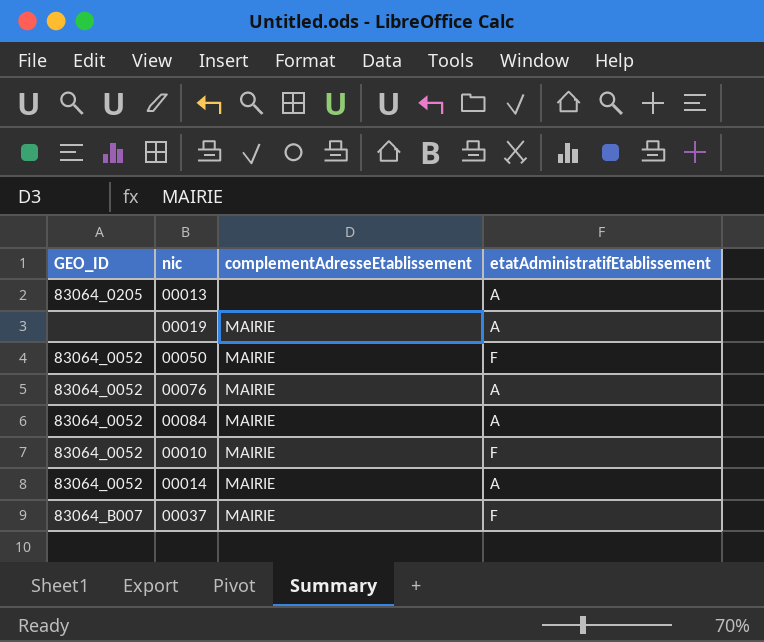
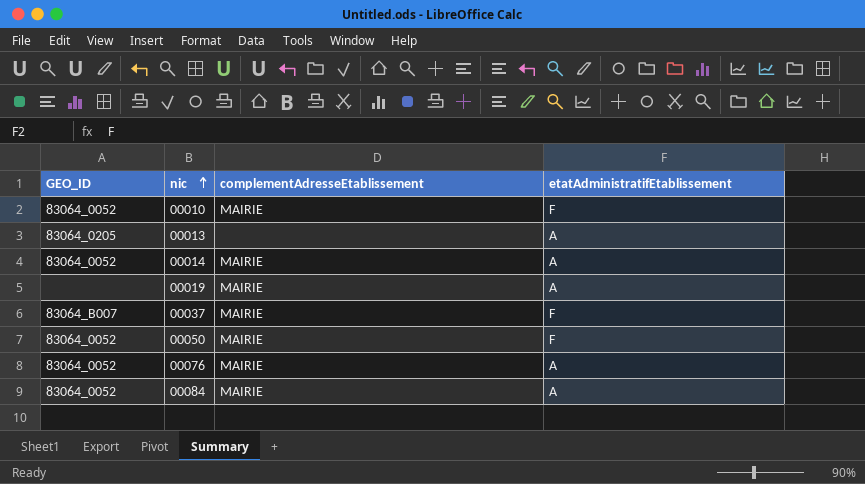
row order: none -> nic ascending

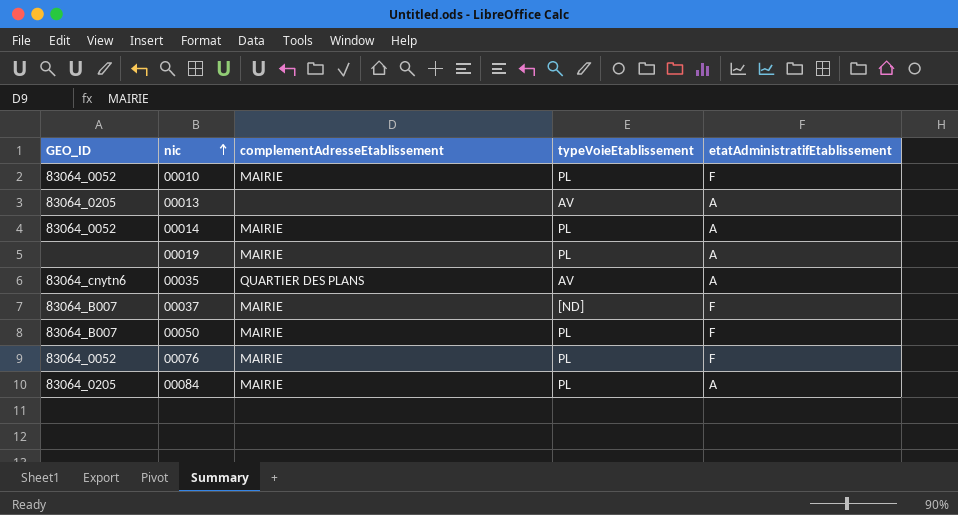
column typeVoieEtablissement | position: none -> 4
row 00035: none -> 83064_cnytn6 | QUARTIER DES PLANS | AV | A
00050 | GEO_ID: 83064_0052 -> 83064_B007
00076 | etatAdministratifEtablissement: A -> F
00084 | GEO_ID: 83064_0052 -> 83064_0205

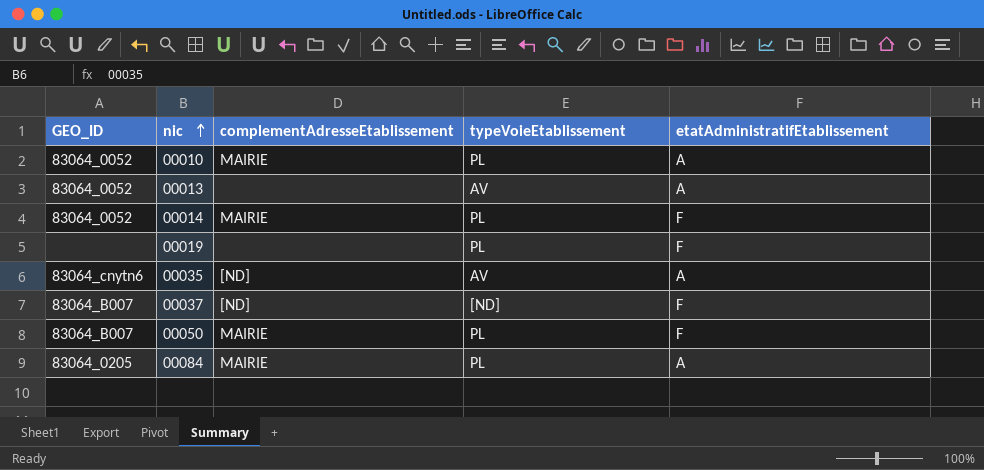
row 00076: 83064_0052 | MAIRIE | PL | F -> none
00010 | etatAdministratifEtablissement: F -> A
00013 | GEO_ID: 83064_0205 -> 83064_0052
00014 | etatAdministratifEtablissement: A -> F
00019 | complementAdresseEtablissement: MAIRIE -> none
00019 | etatAdministratifEtablissement: A -> F
00035 | complementAdresseEtablissement: QUARTIER DES PLANS -> [ND]
00037 | complementAdresseEtablissement: MAIRIE -> [ND]

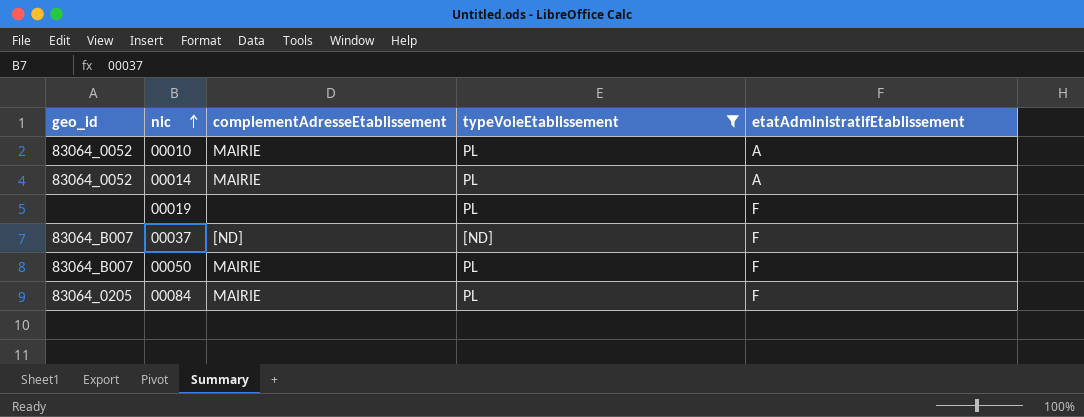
filter: none -> typeVoieEtablissement != AV
column name: GEO_ID -> geo_id
00014 | etatAdministratifEtablissement: F -> A
00084 | etatAdministratifEtablissement: A -> F

